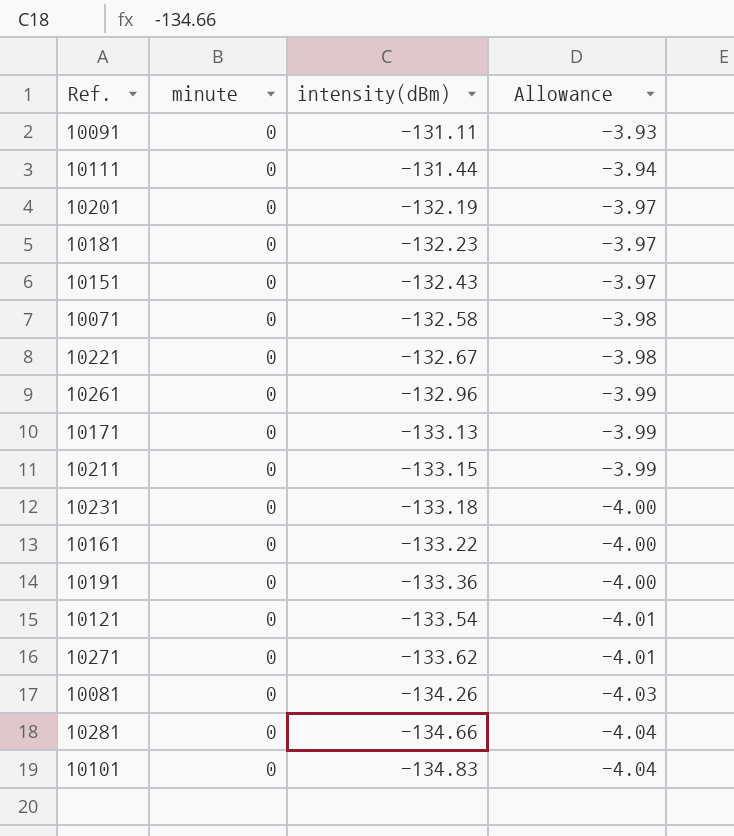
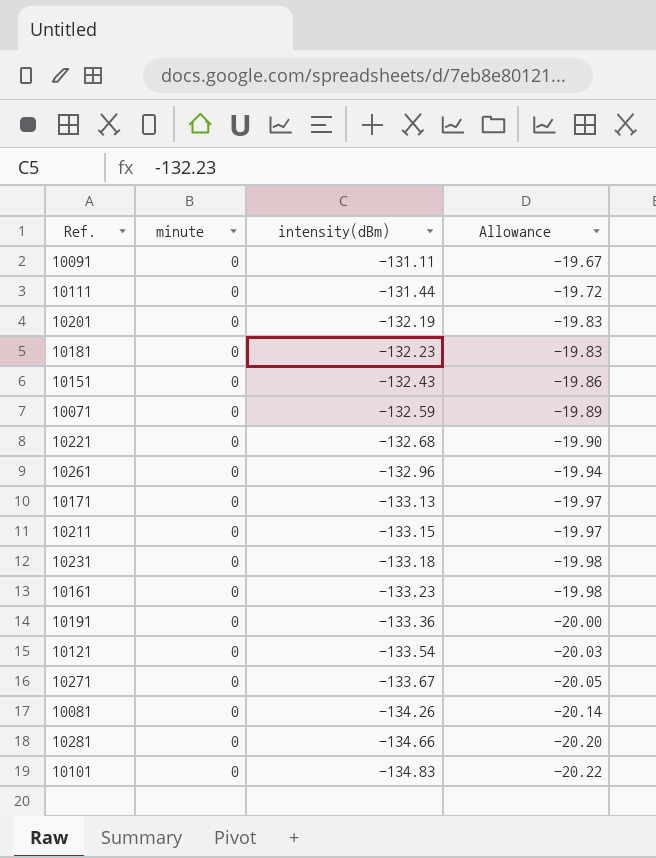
column Allowance | formula: [intensity(dBm)] * 0.03 -> [intensity(dBm)] * 0.15
10071 | intensity(dBm): -132.58 -> -132.59
10221 | intensity(dBm): -132.67 -> -132.68
10161 | intensity(dBm): -133.22 -> -133.23
10271 | intensity(dBm): -133.62 -> -133.67

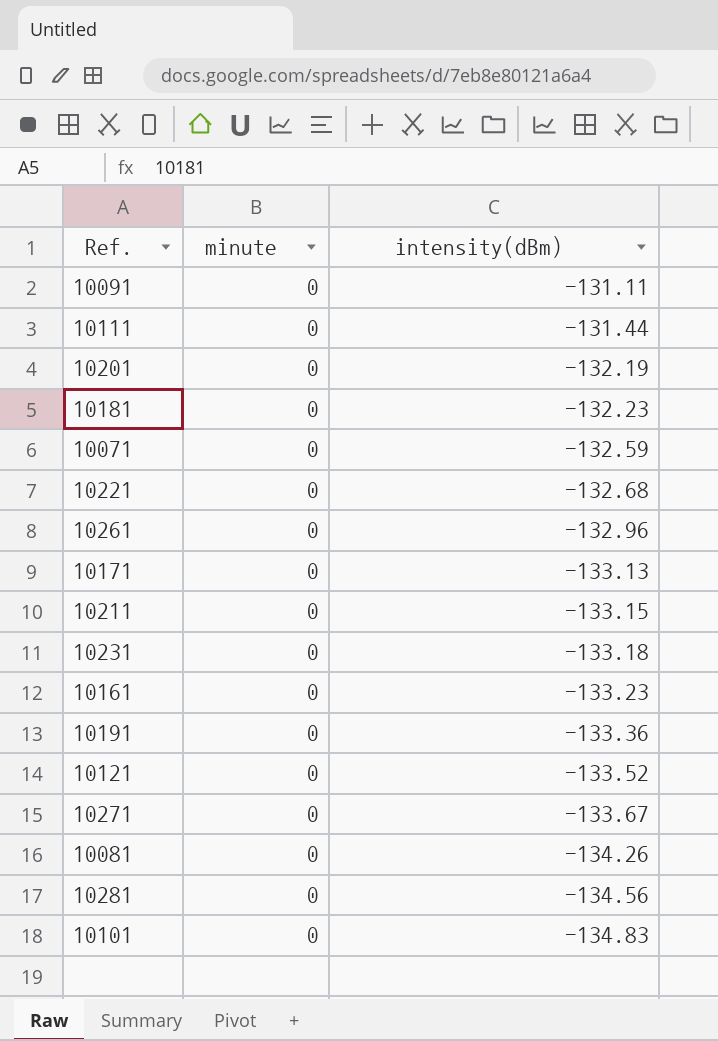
column Allowance | formula: [intensity(dBm)] * 0.15 -> none
row 10151: 0 | -132.43 | -19.86 -> none
10121 | intensity(dBm): -133.54 -> -133.52
10281 | intensity(dBm): -134.66 -> -134.56

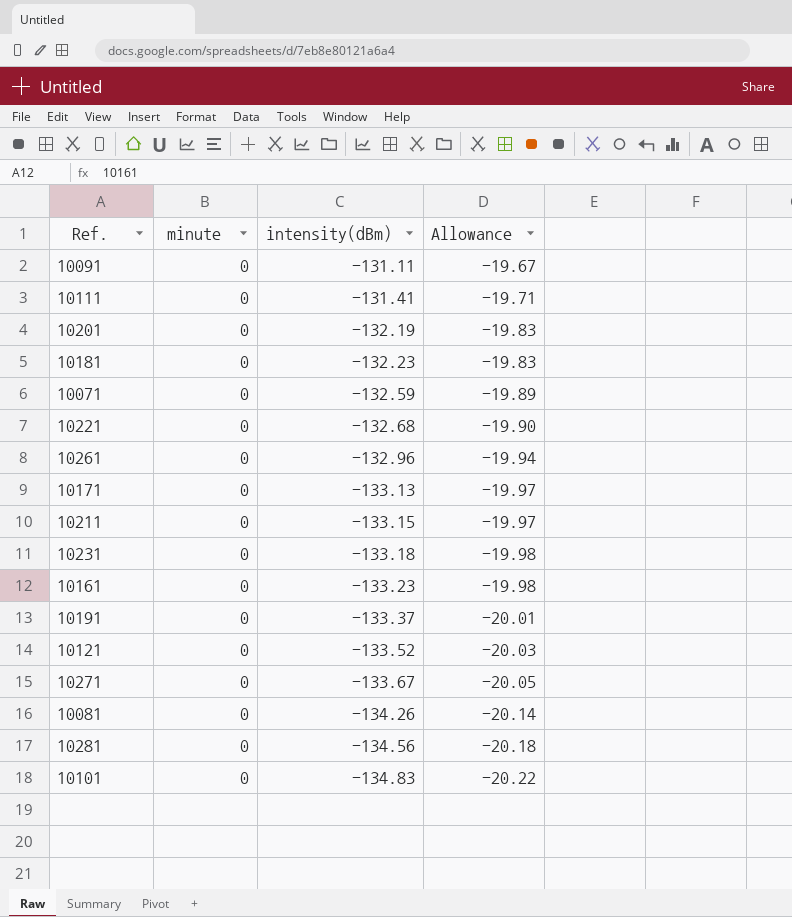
column Allowance | formula: none -> [intensity(dBm)] * 0.15
10111 | intensity(dBm): -131.44 -> -131.41
10191 | intensity(dBm): -133.36 -> -133.37

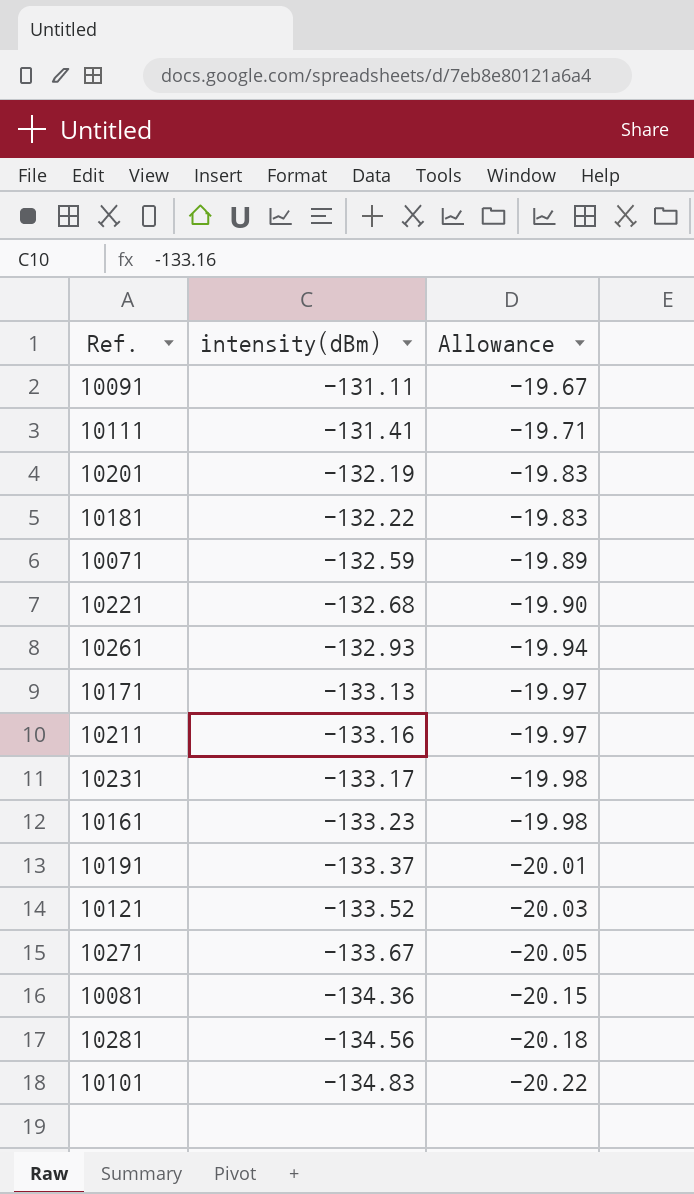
column minute | position: 2 -> none
10181 | intensity(dBm): -132.23 -> -132.22
10261 | intensity(dBm): -132.96 -> -132.93
10211 | intensity(dBm): -133.15 -> -133.16
10231 | intensity(dBm): -133.18 -> -133.17
10081 | intensity(dBm): -134.26 -> -134.36
10081 | Allowance: -20.14 -> -20.15

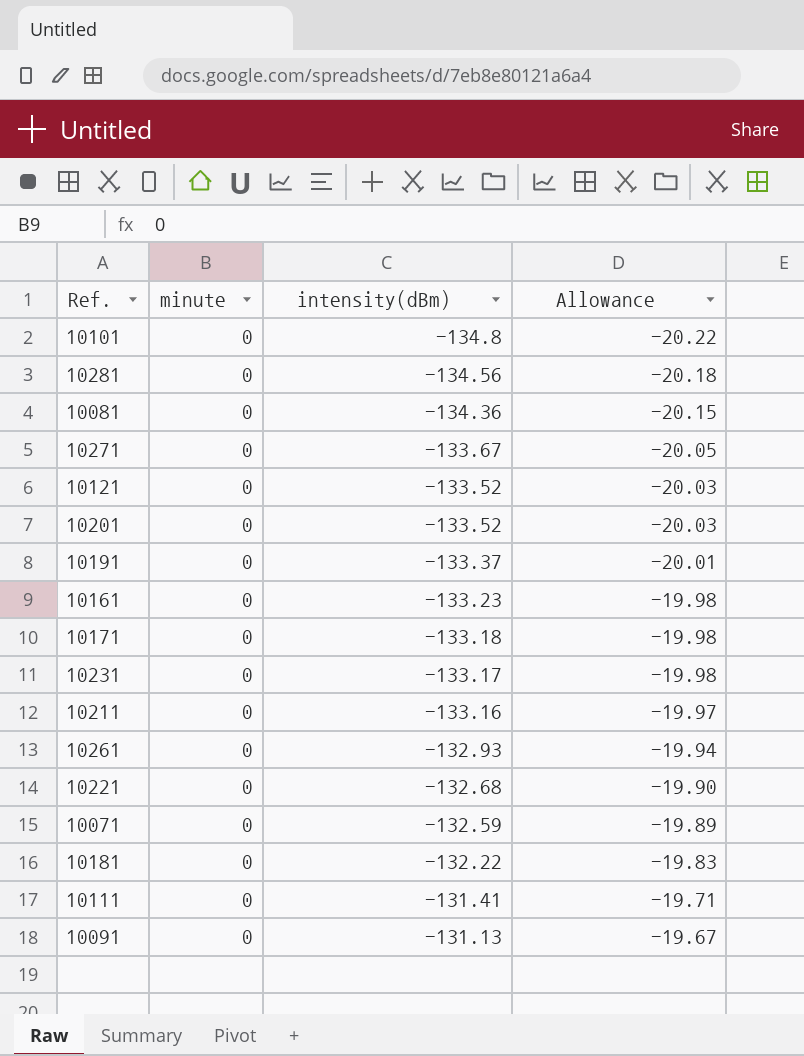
row order: intensity(dBm) descending -> intensity(dBm) ascending
column minute | position: none -> 2
10101 | intensity(dBm): -134.83 -> -134.8
10201 | intensity(dBm): -132.19 -> -133.52
10201 | Allowance: -19.83 -> -20.03
10171 | intensity(dBm): -133.13 -> -133.18
10171 | Allowance: -19.97 -> -19.98
10091 | intensity(dBm): -131.11 -> -131.13

